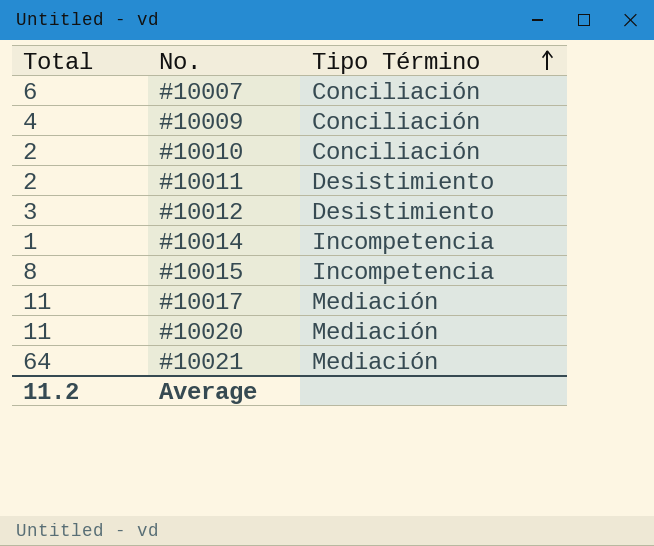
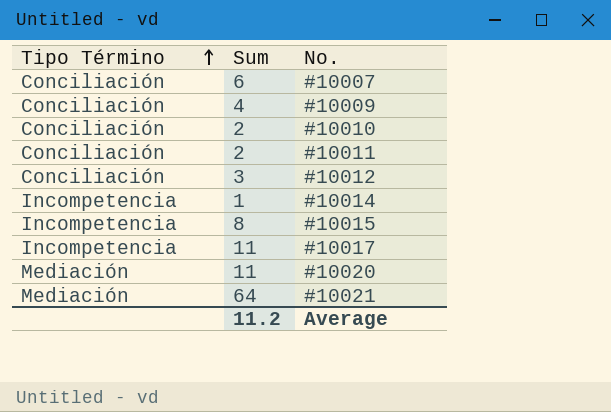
column Tipo Término | position: 3 -> 1
column name: Total -> Sum
#10011 | Tipo Término: Desistimiento -> Conciliación
#10012 | Tipo Término: Desistimiento -> Conciliación
#10017 | Tipo Término: Mediación -> Incompetencia

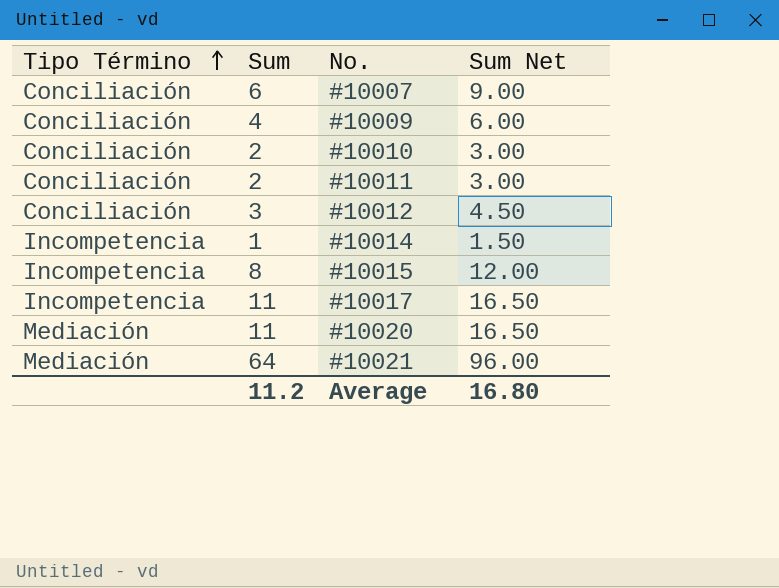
column Sum Net | formula: none -> [Sum] * 1.5

